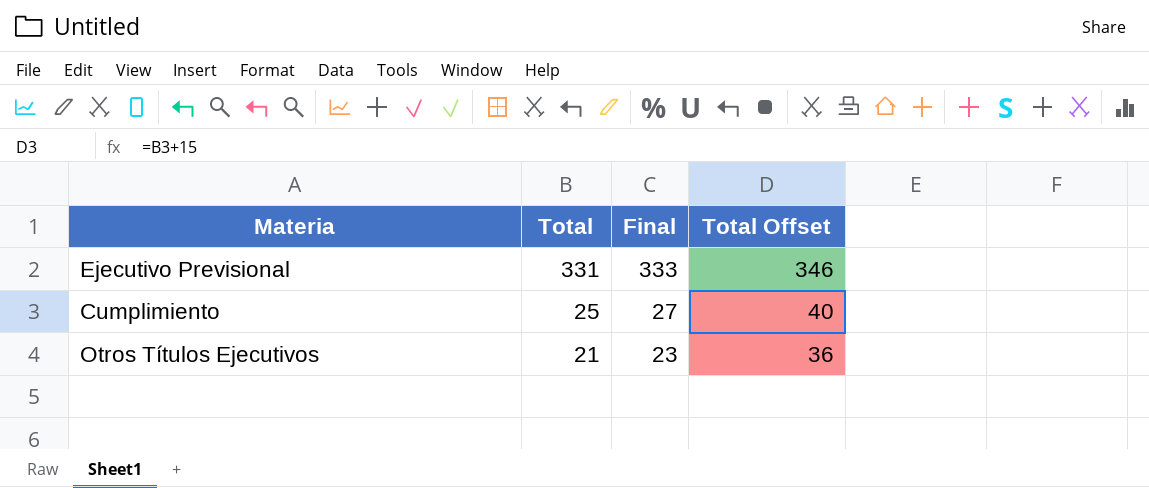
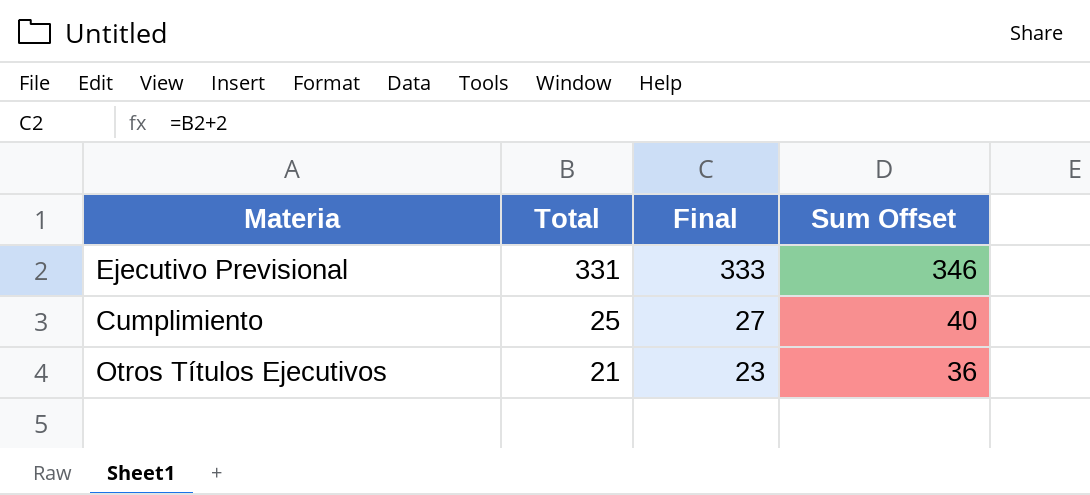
column name: Total Offset -> Sum Offset

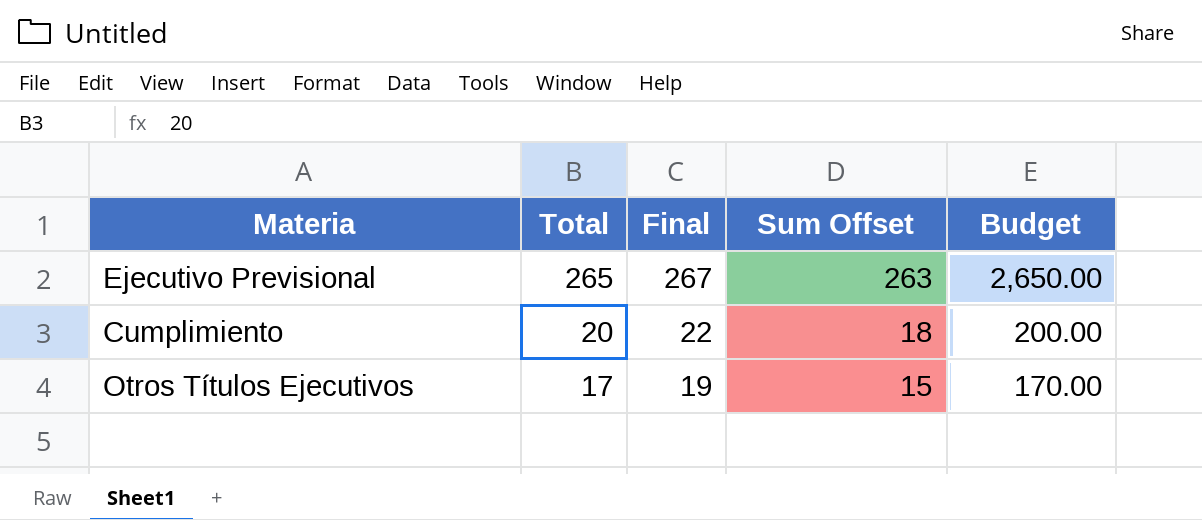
column Sum Offset | formula: [Total] + 15 -> [Total] - 2
column Budget | formula: none -> [Total] * 10
Ejecutivo Previsional | Total: 331 -> 265
Ejecutivo Previsional | Final: 333 -> 267
Cumplimiento | Total: 25 -> 20
Cumplimiento | Final: 27 -> 22
Otros Títulos Ejecutivos | Total: 21 -> 17
Otros Títulos Ejecutivos | Final: 23 -> 19

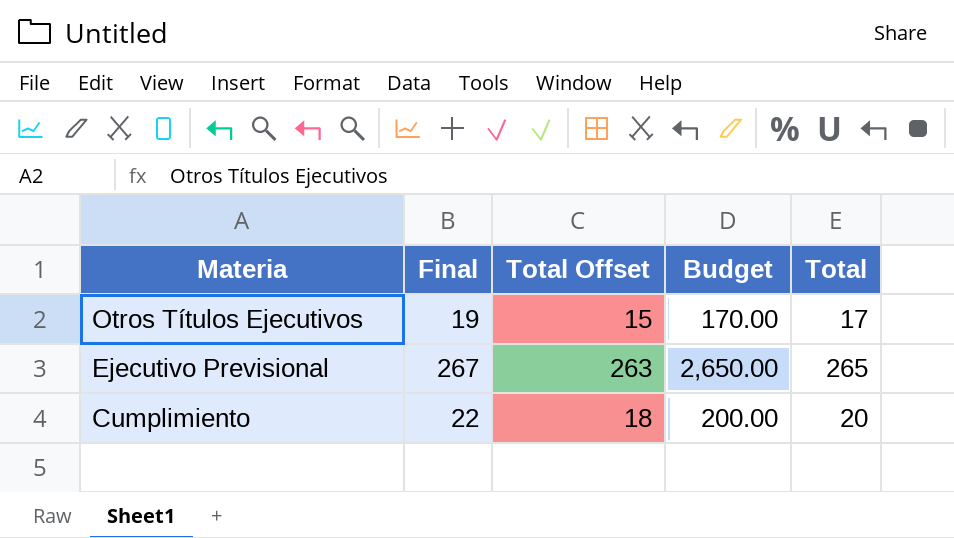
row order: Total descending -> Materia descending
column name: Sum Offset -> Total Offset
column Total | position: 2 -> 5

